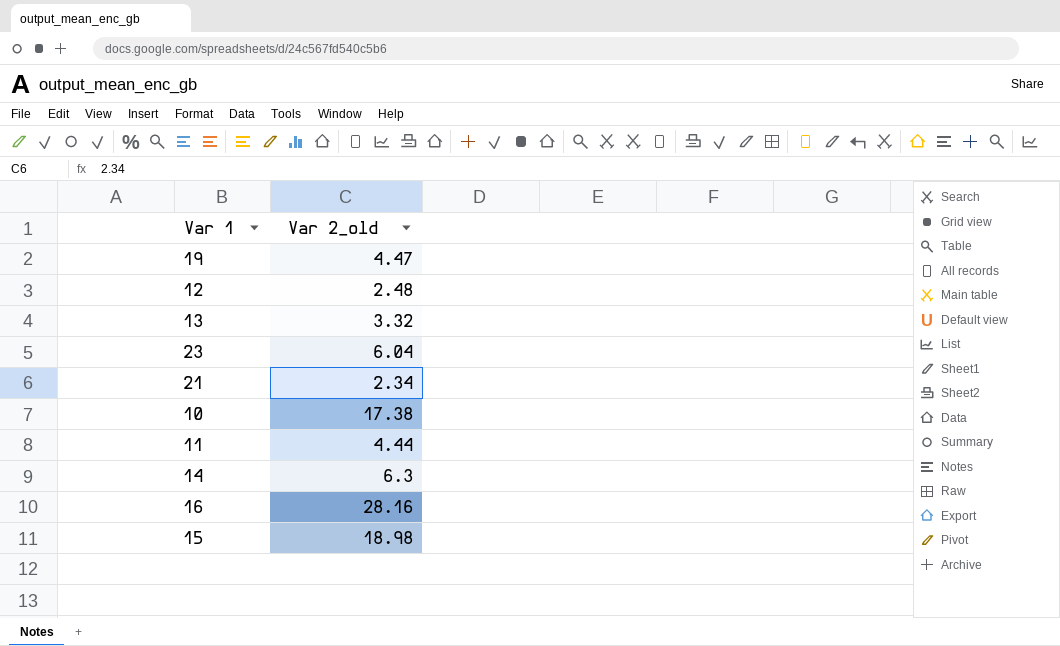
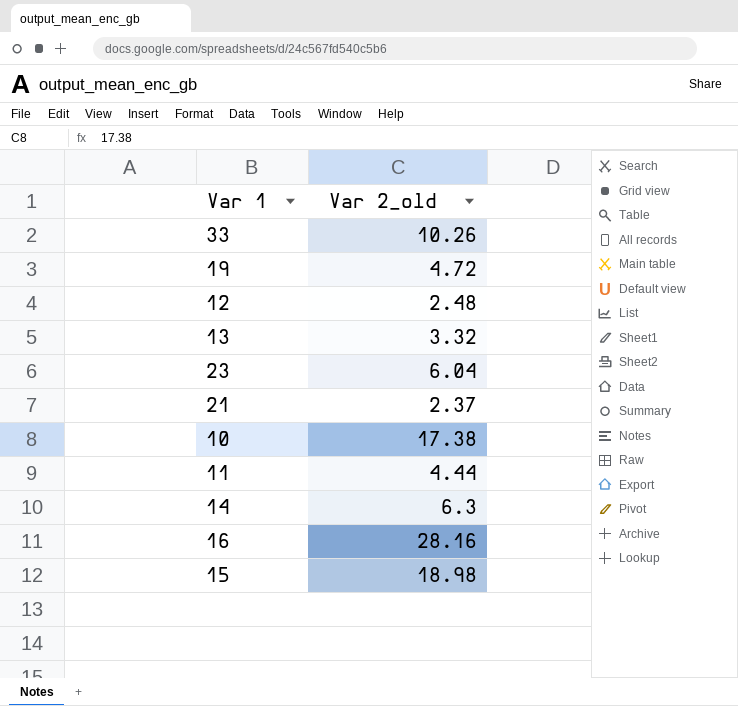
row 33: none -> 10.26
19 | Var 2_old: 4.47 -> 4.72
21 | Var 2_old: 2.34 -> 2.37

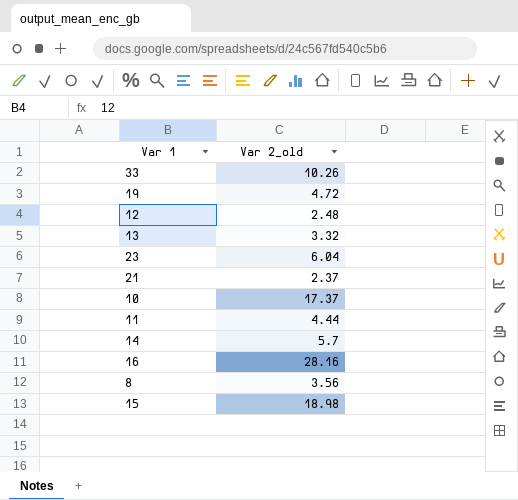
10 | Var 2_old: 17.38 -> 17.37
14 | Var 2_old: 6.3 -> 5.7
row 8: none -> 3.56

